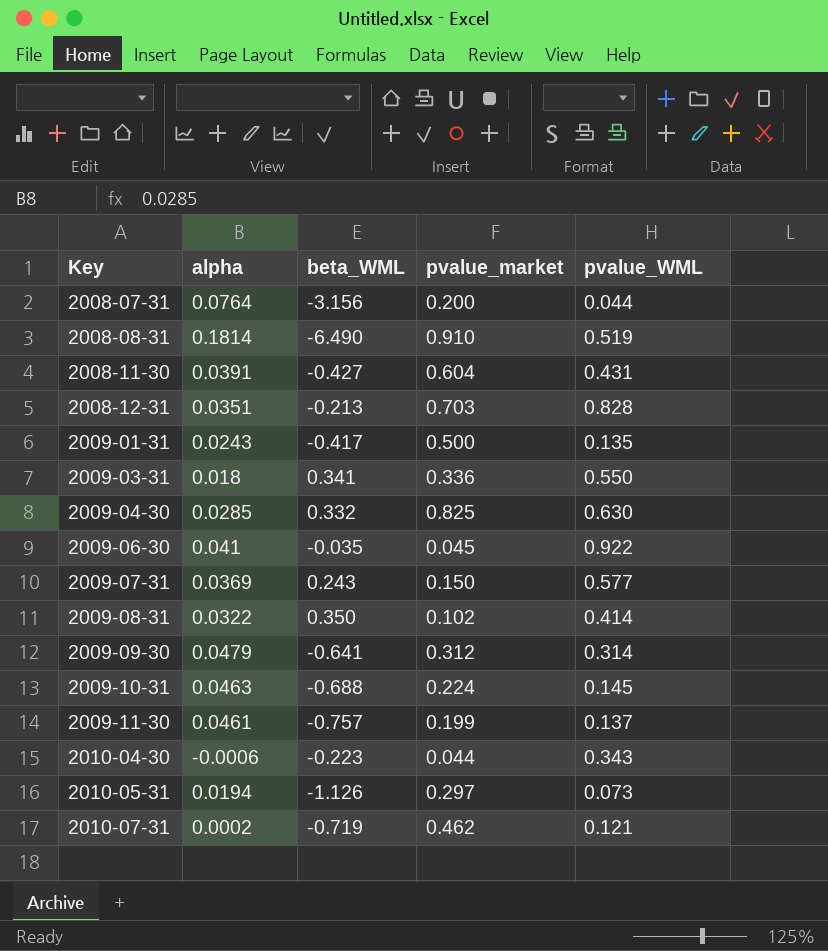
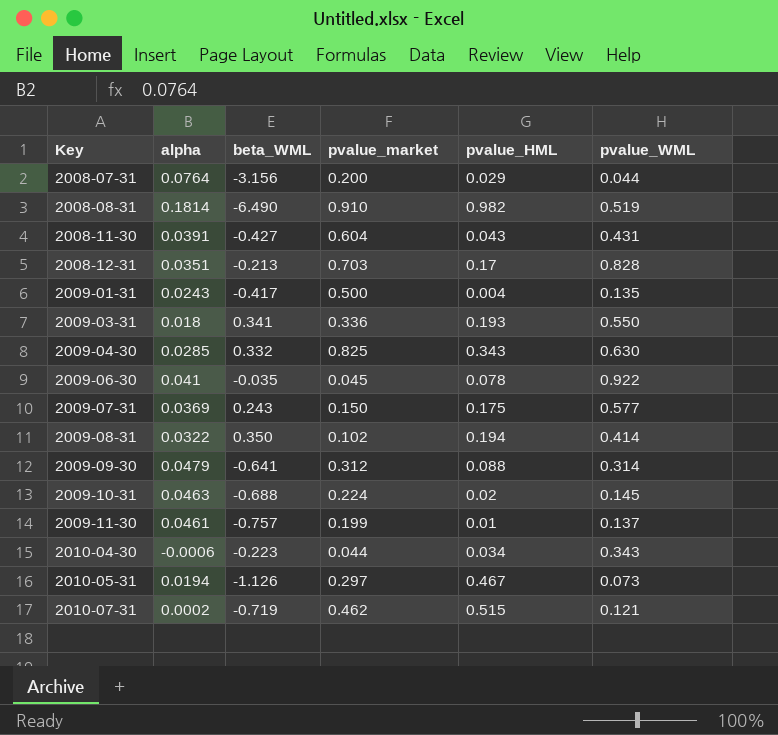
column pvalue_HML | position: none -> 5

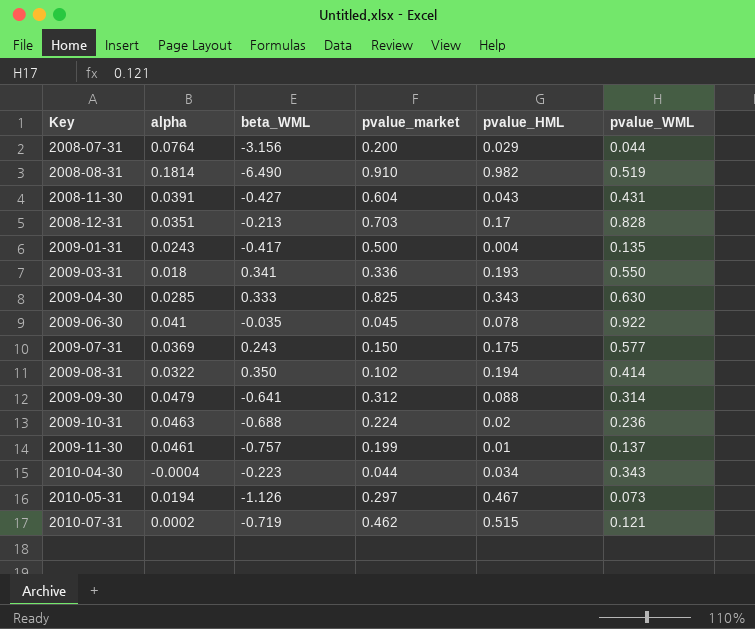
2009-04-30 | beta_WML: 0.332 -> 0.333
2009-10-31 | pvalue_WML: 0.145 -> 0.236
2010-04-30 | alpha: -0.0006 -> -0.0004

